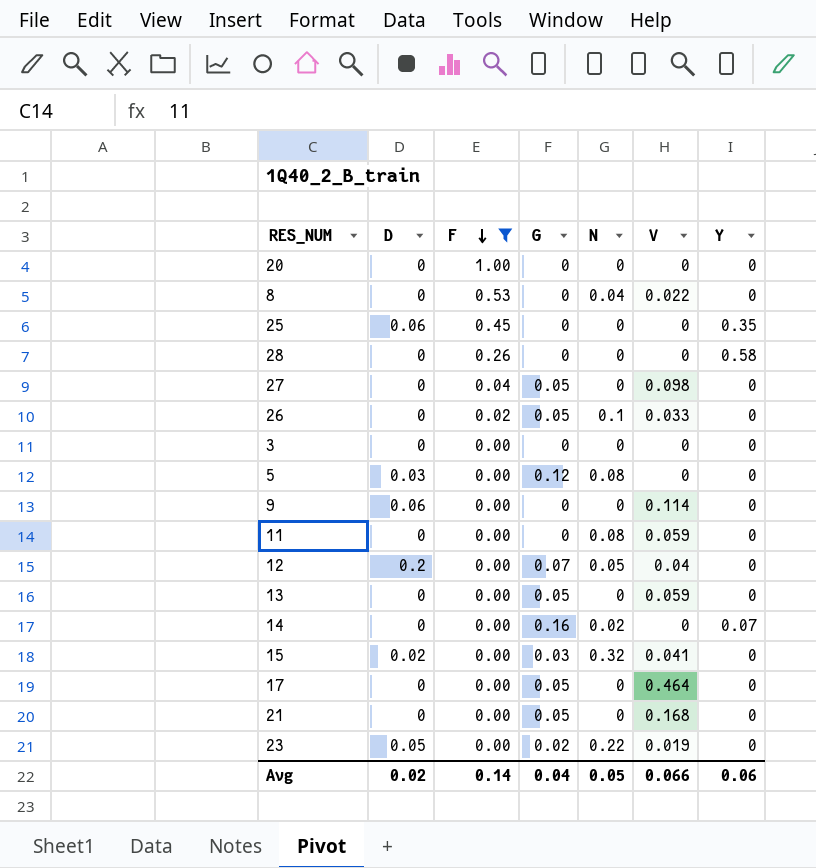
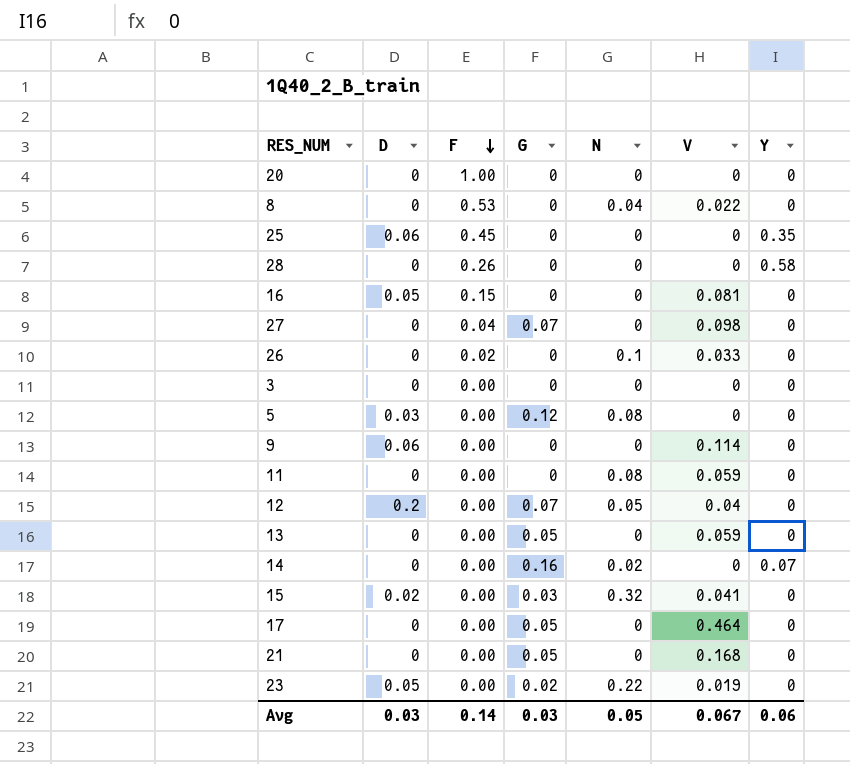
filter: F != 0.15 -> none
27 | G: 0.05 -> 0.07
26 | G: 0.05 -> 0
Avg | D: 0.02 -> 0.03
Avg | G: 0.04 -> 0.03
Avg | V: 0.066 -> 0.067

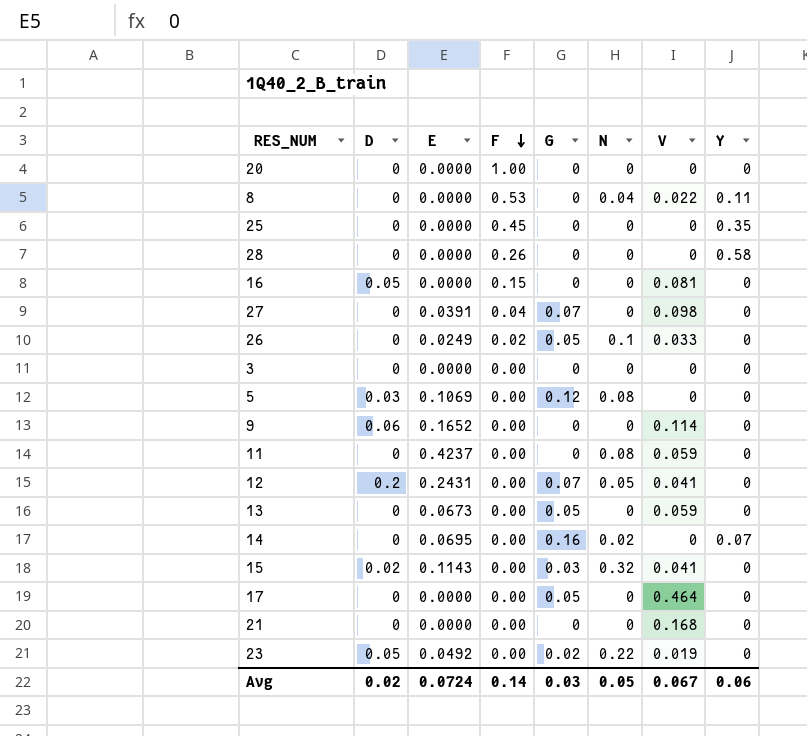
column E | position: none -> 3
8 | Y: 0 -> 0.11
25 | D: 0.06 -> 0
26 | G: 0 -> 0.05
12 | V: 0.04 -> 0.041
21 | G: 0.05 -> 0
Avg | D: 0.03 -> 0.02

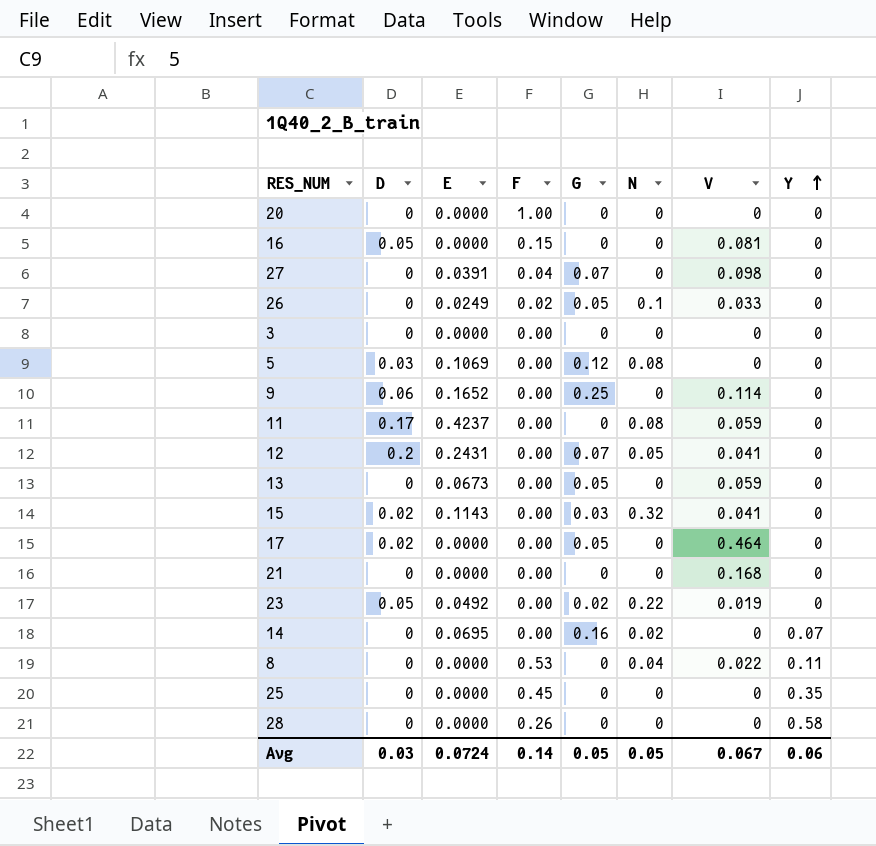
row order: F descending -> Y ascending
9 | G: 0 -> 0.25
11 | D: 0 -> 0.17
17 | D: 0 -> 0.02
Avg | D: 0.02 -> 0.03
Avg | G: 0.03 -> 0.05

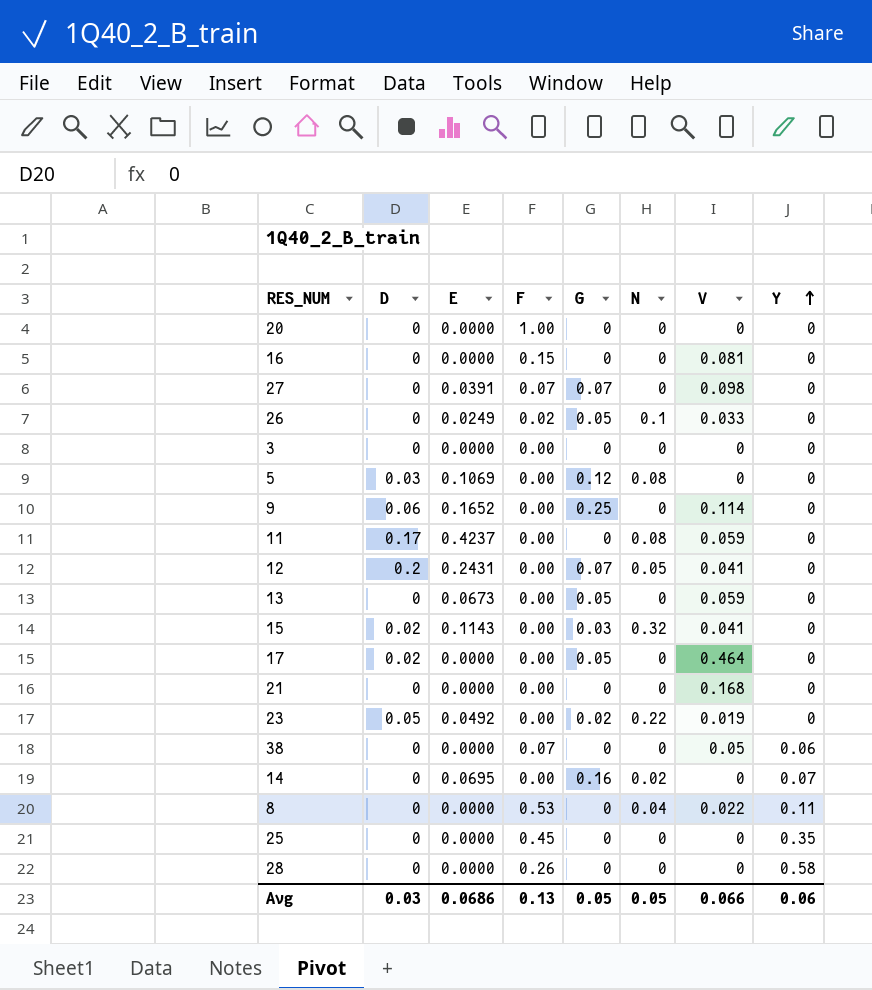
16 | D: 0.05 -> 0
27 | F: 0.04 -> 0.07
row 38: none -> 0 | 0.0000 | 0.07 | 0 | 0 | 0.05 | 0.06
Avg | E: 0.0724 -> 0.0686
Avg | F: 0.14 -> 0.13
Avg | V: 0.067 -> 0.066

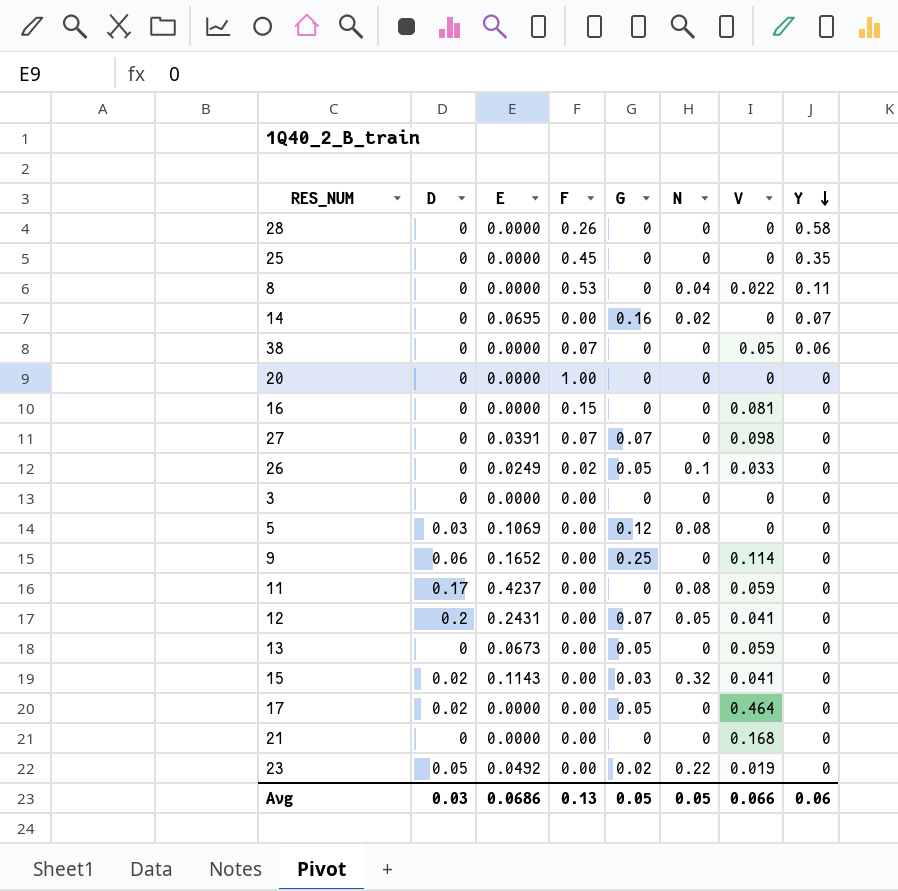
row order: Y ascending -> Y descending

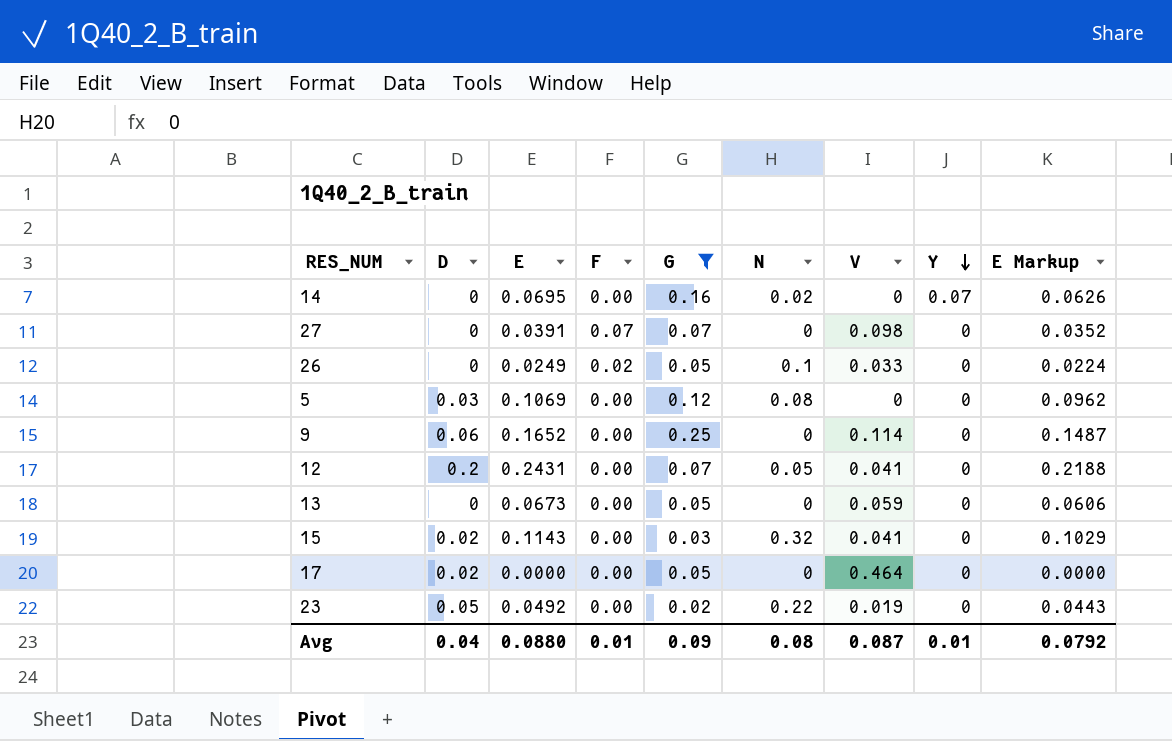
filter: none -> G != 0
column E Markup | formula: none -> [E] * 0.9
Avg | D: 0.03 -> 0.04
Avg | E: 0.0686 -> 0.0880
Avg | F: 0.13 -> 0.01
Avg | G: 0.05 -> 0.09
Avg | N: 0.05 -> 0.08
Avg | V: 0.066 -> 0.087
Avg | Y: 0.06 -> 0.01

